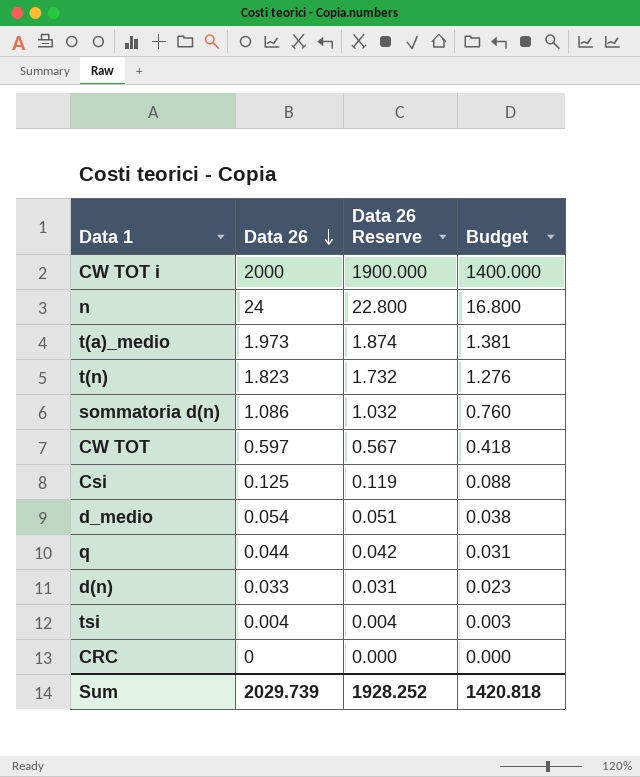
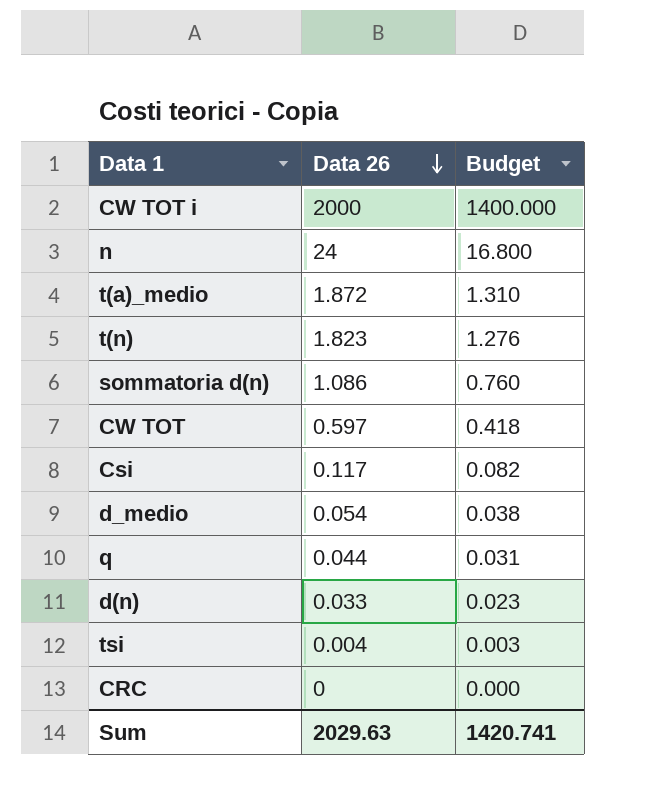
column Data 26 Reserve | formula: [Data 26] * 0.95 -> none
t(a)_medio | Data 26: 1.973 -> 1.872
t(a)_medio | Budget: 1.381 -> 1.310
Csi | Data 26: 0.125 -> 0.117
Csi | Budget: 0.088 -> 0.082
Sum | Data 26: 2029.739 -> 2029.63
Sum | Budget: 1420.818 -> 1420.741

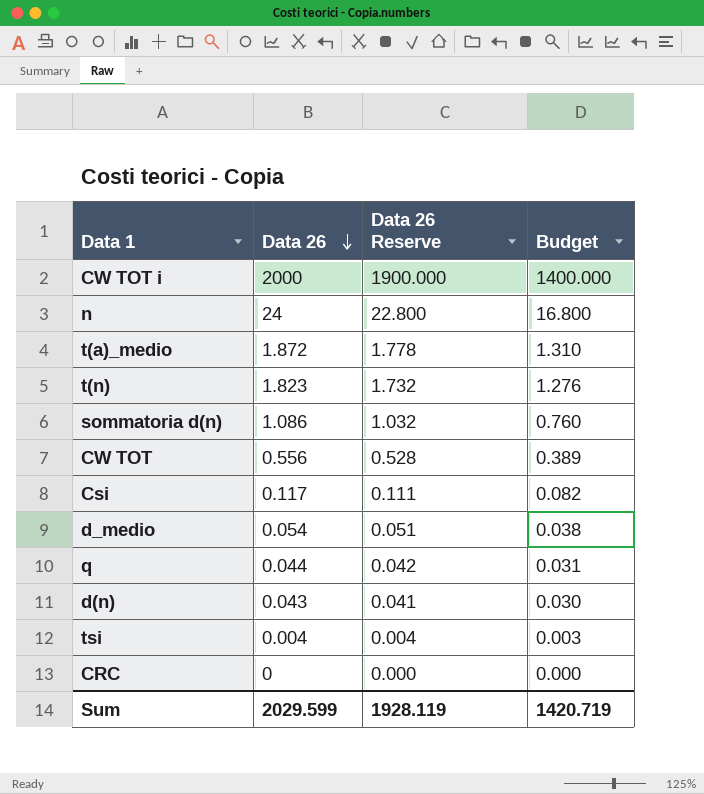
column Data 26 Reserve | formula: none -> [Data 26] * 0.95
CW TOT | Data 26: 0.597 -> 0.556
CW TOT | Budget: 0.418 -> 0.389
d(n) | Data 26: 0.033 -> 0.043
d(n) | Budget: 0.023 -> 0.030
Sum | Data 26: 2029.63 -> 2029.599
Sum | Budget: 1420.741 -> 1420.719

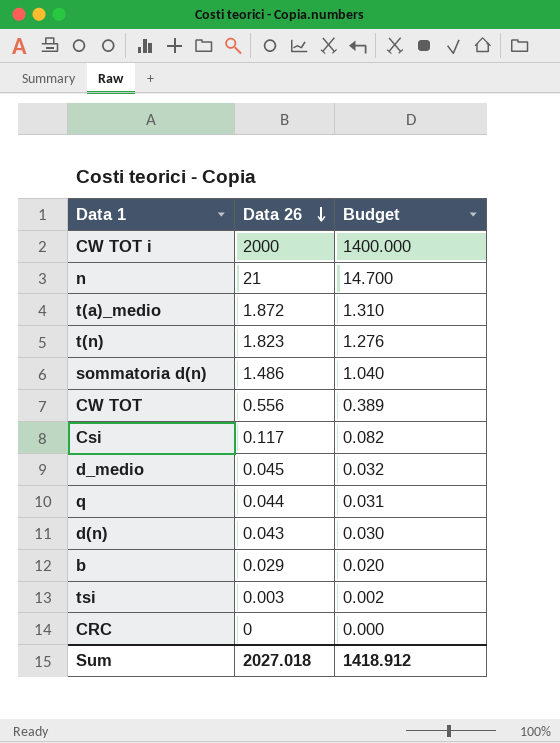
column Data 26 Reserve | formula: [Data 26] * 0.95 -> none
n | Data 26: 24 -> 21
n | Budget: 16.800 -> 14.700
sommatoria d(n) | Data 26: 1.086 -> 1.486
sommatoria d(n) | Budget: 0.760 -> 1.040
d_medio | Data 26: 0.054 -> 0.045
d_medio | Budget: 0.038 -> 0.032
row b: none -> 0.029 | 0.020
tsi | Data 26: 0.004 -> 0.003
tsi | Budget: 0.003 -> 0.002
Sum | Data 26: 2029.599 -> 2027.018
Sum | Budget: 1420.719 -> 1418.912

